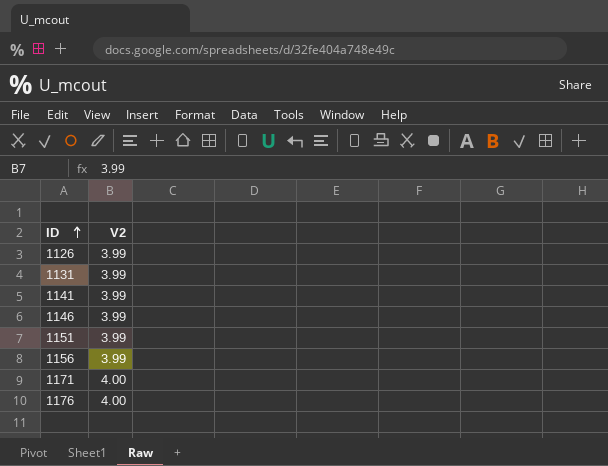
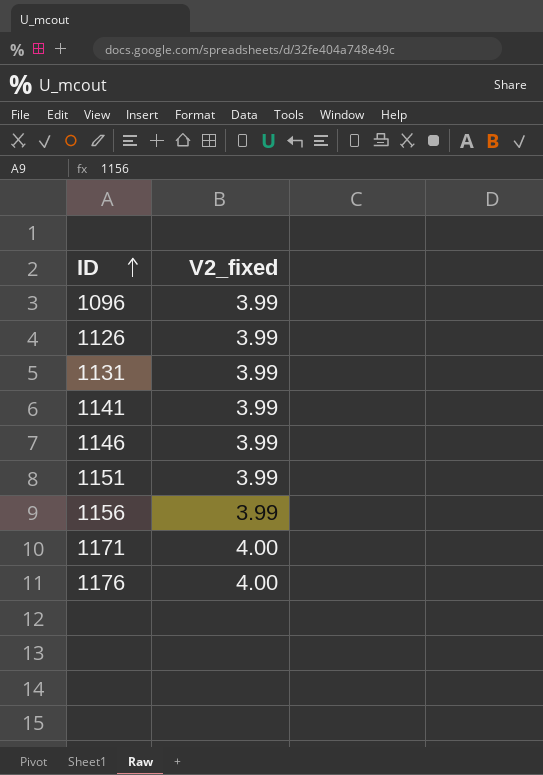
column name: V2 -> V2_fixed
row 1096: none -> 3.99

